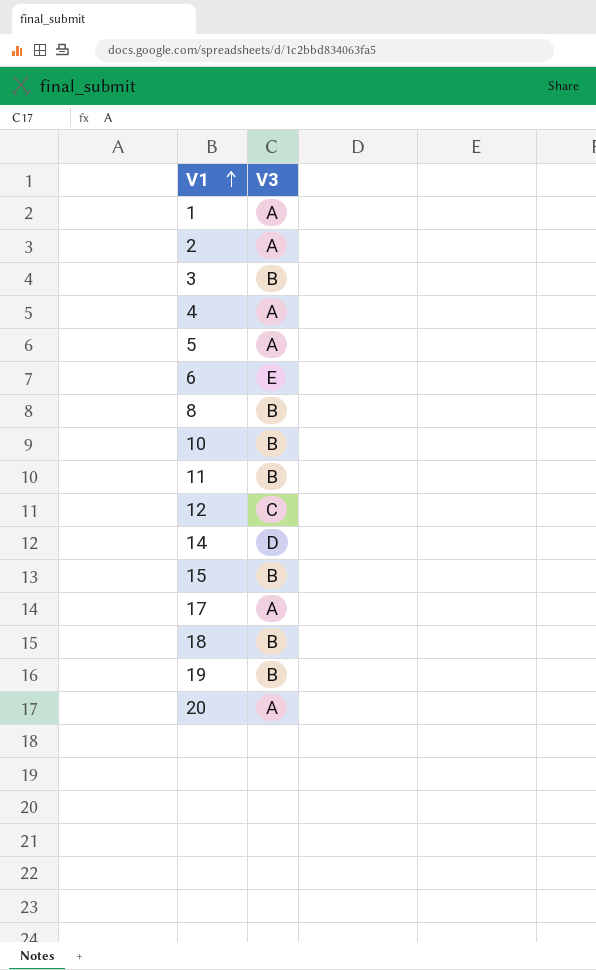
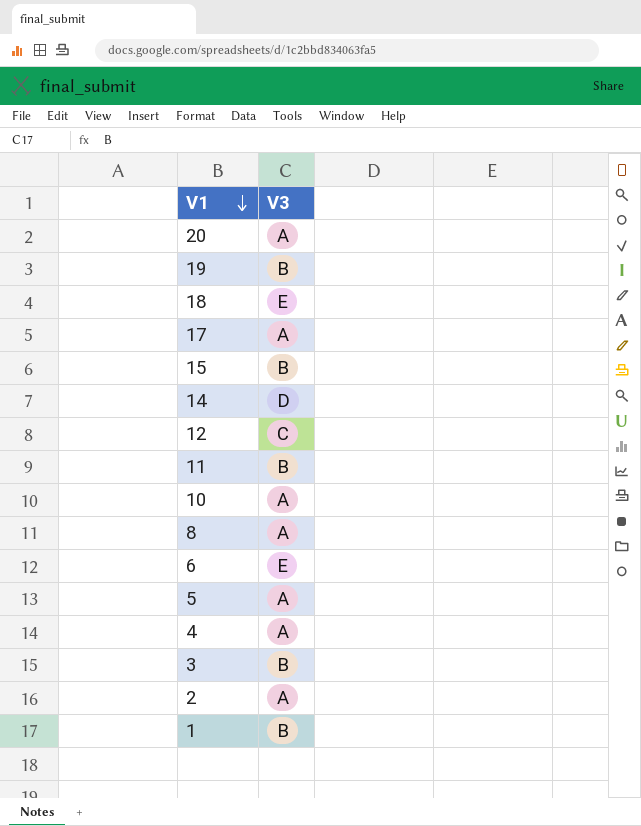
row order: V1 ascending -> V1 descending
18 | V3: B -> E
10 | V3: B -> A
8 | V3: B -> A
1 | V3: A -> B

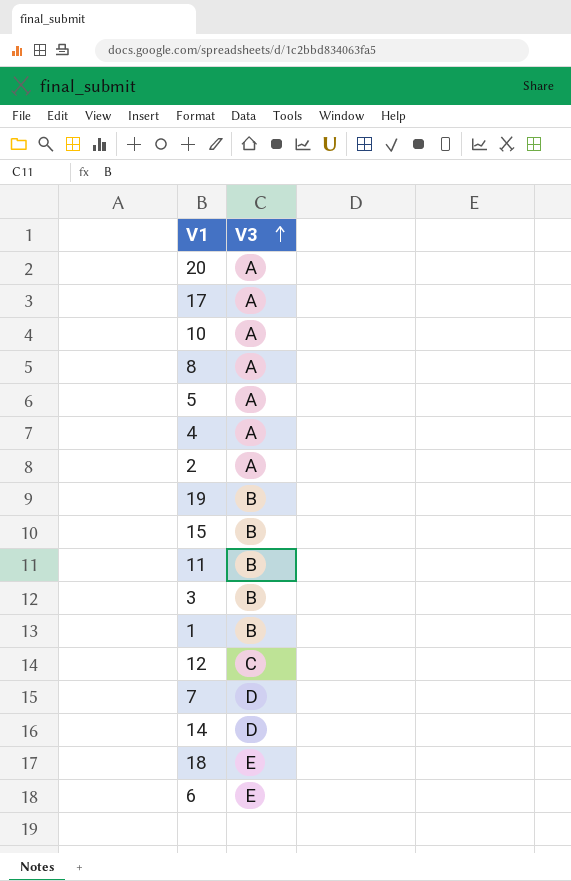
row order: V1 descending -> V3 ascending
row 7: none -> D

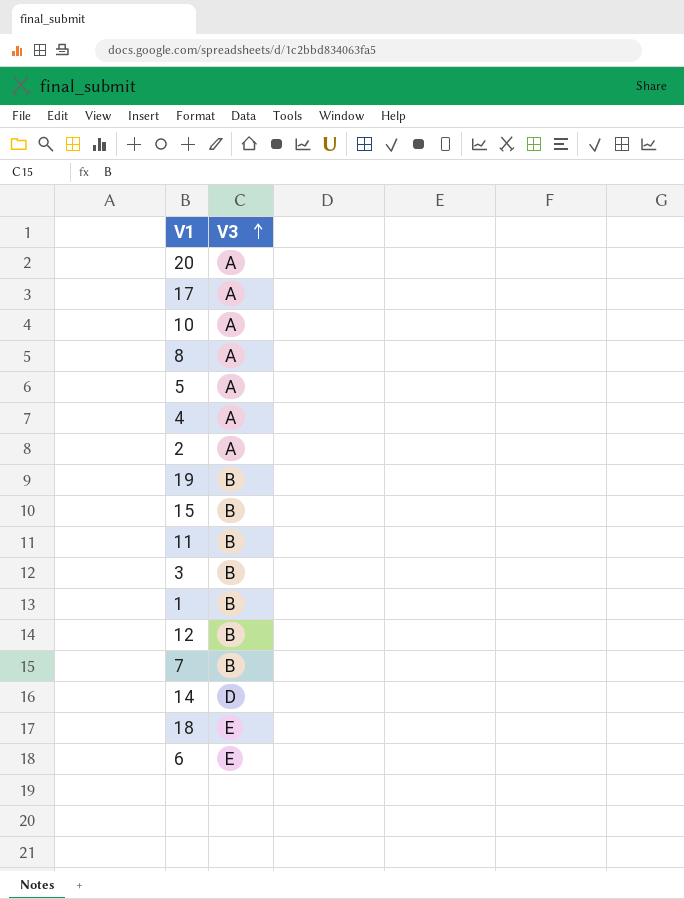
12 | V3: C -> B
7 | V3: D -> B

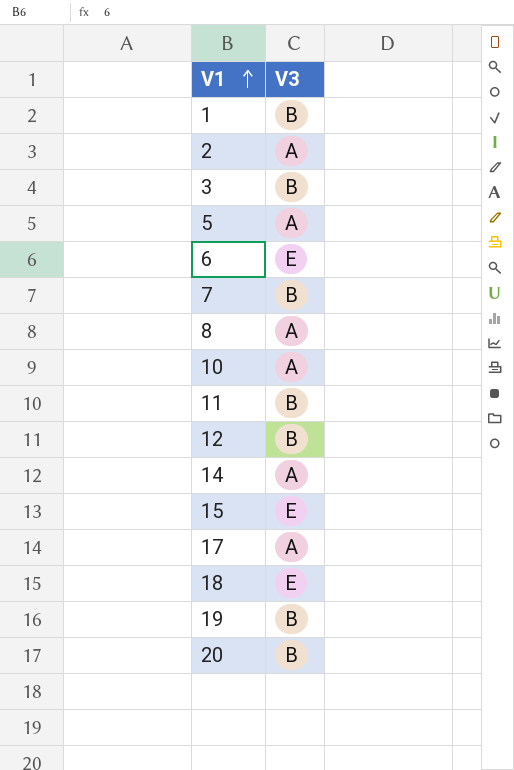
row order: V3 ascending -> V1 ascending
row 4: A -> none
14 | V3: D -> A
15 | V3: B -> E
20 | V3: A -> B

